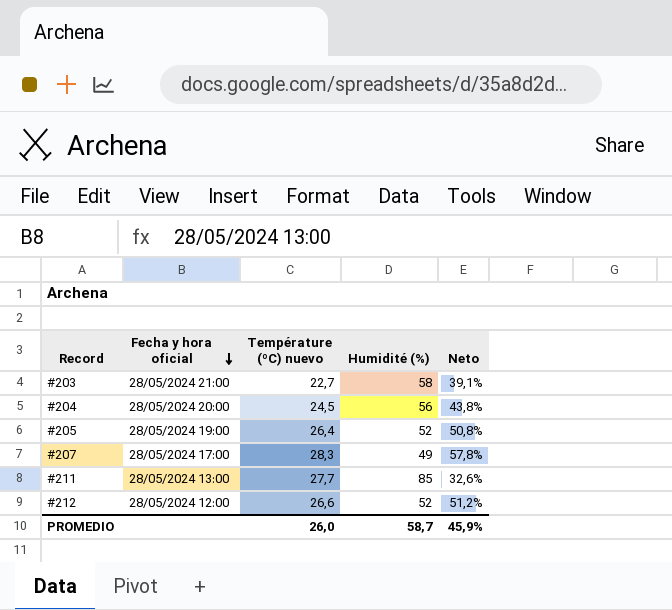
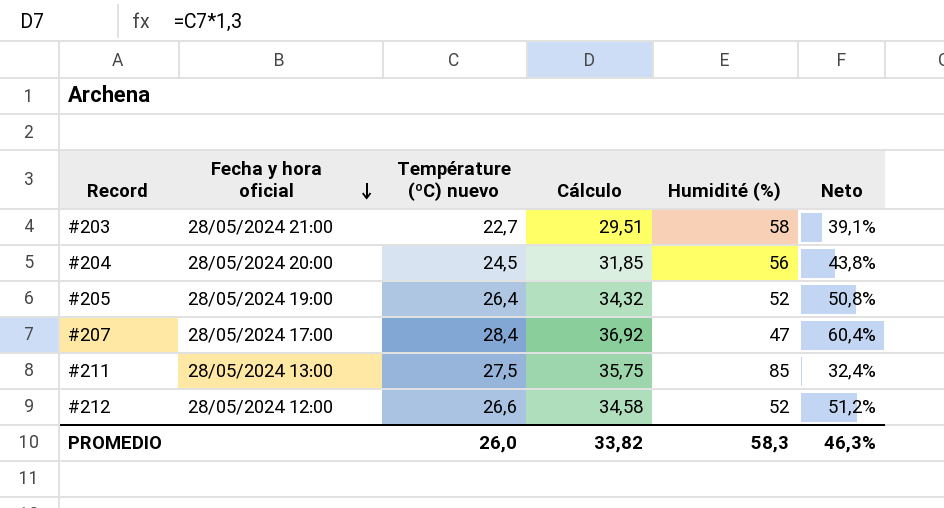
column Cálculo | formula: none -> [Température (ºC) nuevo] * 1,3
#207 | Température (ºC) nuevo: 28,3 -> 28,4
#207 | Humidité (%): 49 -> 47
#207 | Neto: 57,8% -> 60,4%
#211 | Température (ºC) nuevo: 27,7 -> 27,5
#211 | Neto: 32,6% -> 32,4%
PROMEDIO | Humidité (%): 58,7 -> 58,3
PROMEDIO | Neto: 45,9% -> 46,3%

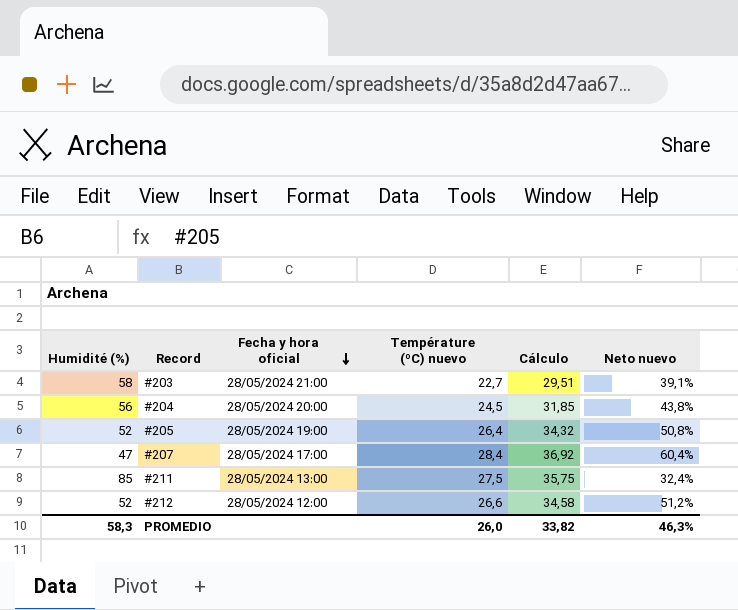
column Humidité (%) | position: 5 -> 1
column name: Neto -> Neto nuevo

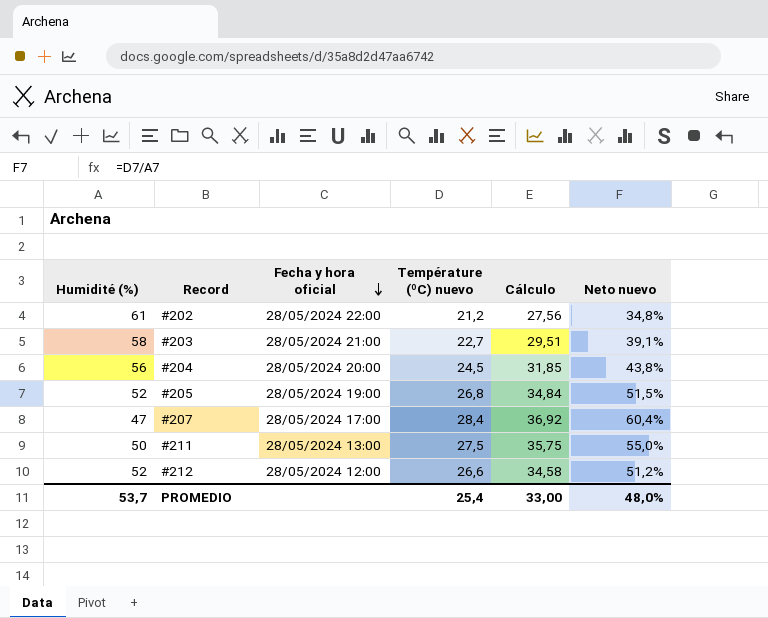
row #202: none -> 61 | 28/05/2024 22:00 | 21,2 | 27,56 | 34,8%
#205 | Température (ºC) nuevo: 26,4 -> 26,8
#205 | Cálculo: 34,32 -> 34,84
#205 | Neto nuevo: 50,8% -> 51,5%
#211 | Humidité (%): 85 -> 50
#211 | Neto nuevo: 32,4% -> 55,0%
PROMEDIO | Humidité (%): 58,3 -> 53,7
PROMEDIO | Température (ºC) nuevo: 26,0 -> 25,4
PROMEDIO | Cálculo: 33,82 -> 33,00
PROMEDIO | Neto nuevo: 46,3% -> 48,0%

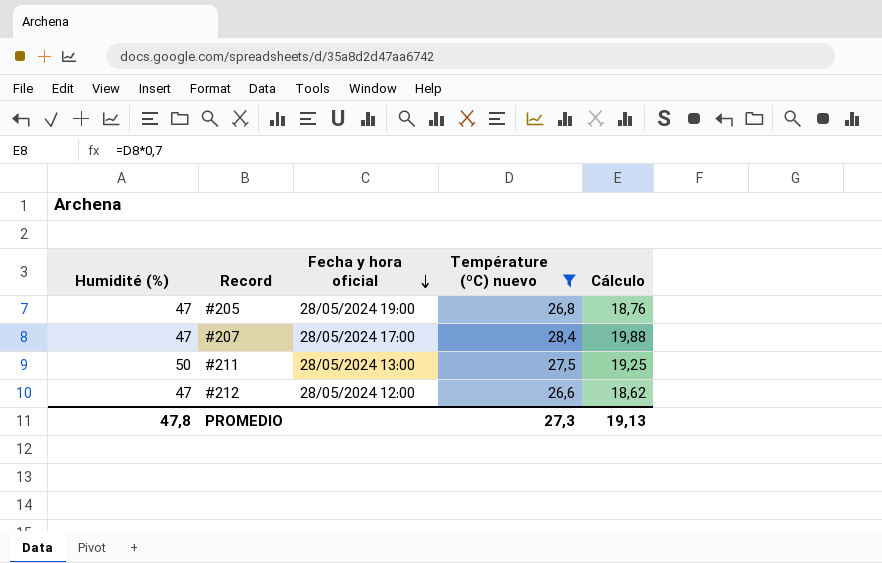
filter: none -> Température (ºC) nuevo >= 26,6
column Neto nuevo | formula: [Température (ºC) nuevo] / [Humidité (%)] -> none
column Cálculo | formula: [Température (ºC) nuevo] * 1,3 -> [Température (ºC) nuevo] * 0,7
#205 | Humidité (%): 52 -> 47
#212 | Humidité (%): 52 -> 47
PROMEDIO | Humidité (%): 53,7 -> 47,8
PROMEDIO | Température (ºC) nuevo: 25,4 -> 27,3
PROMEDIO | Cálculo: 33,00 -> 19,13

